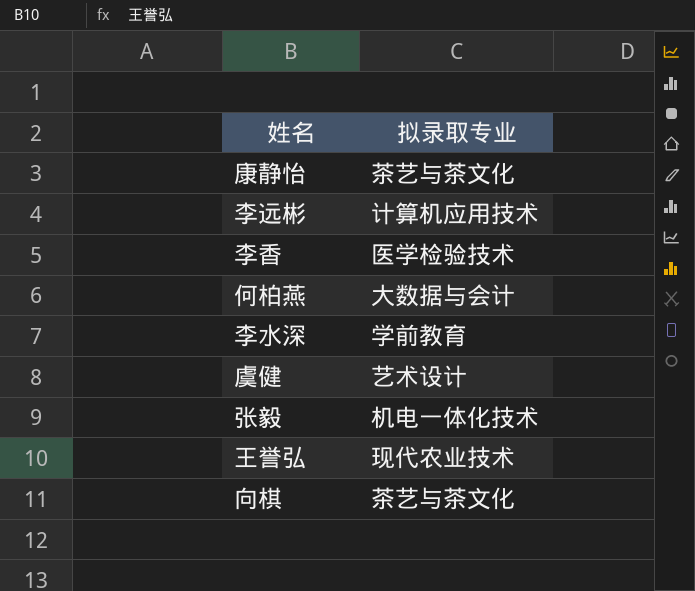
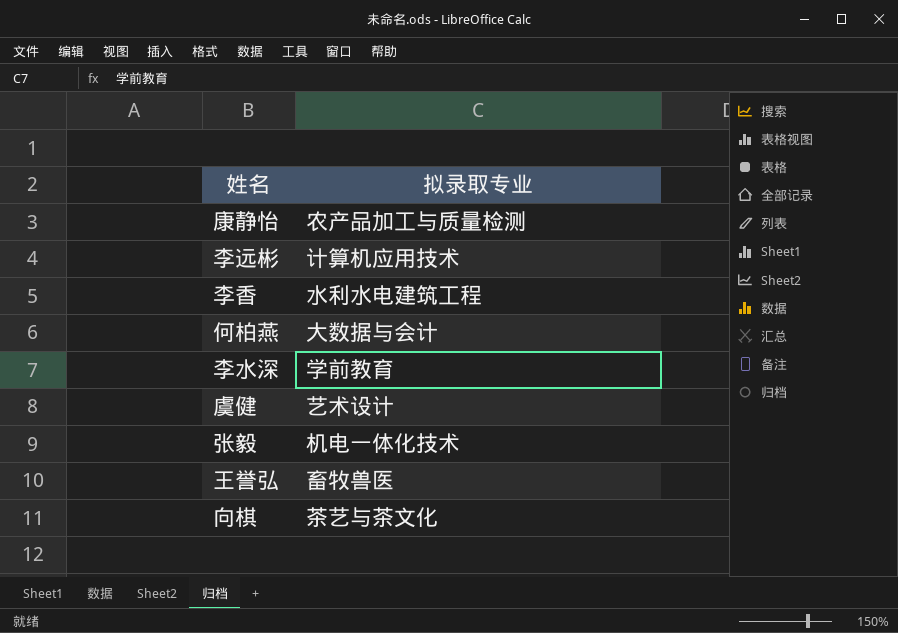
康静怡 | 拟录取专业: 茶艺与茶文化 -> 农产品加工与质量检测
李香 | 拟录取专业: 医学检验技术 -> 水利水电建筑工程
王誉弘 | 拟录取专业: 现代农业技术 -> 畜牧兽医

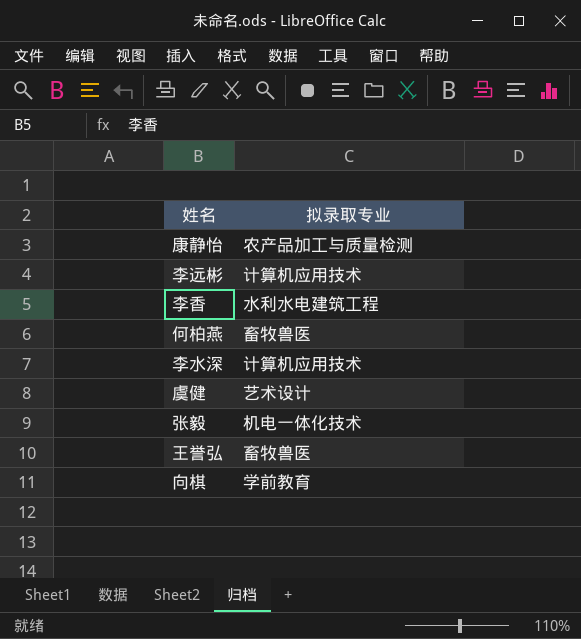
何柏燕 | 拟录取专业: 大数据与会计 -> 畜牧兽医
李水深 | 拟录取专业: 学前教育 -> 计算机应用技术
向棋 | 拟录取专业: 茶艺与茶文化 -> 学前教育

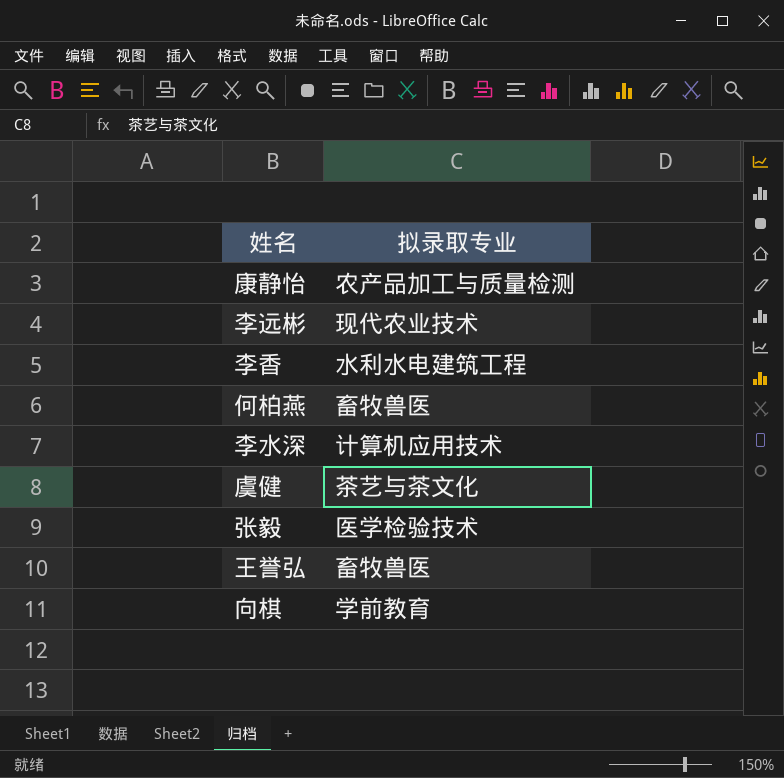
李远彬 | 拟录取专业: 计算机应用技术 -> 现代农业技术
虞健 | 拟录取专业: 艺术设计 -> 茶艺与茶文化
张毅 | 拟录取专业: 机电一体化技术 -> 医学检验技术

